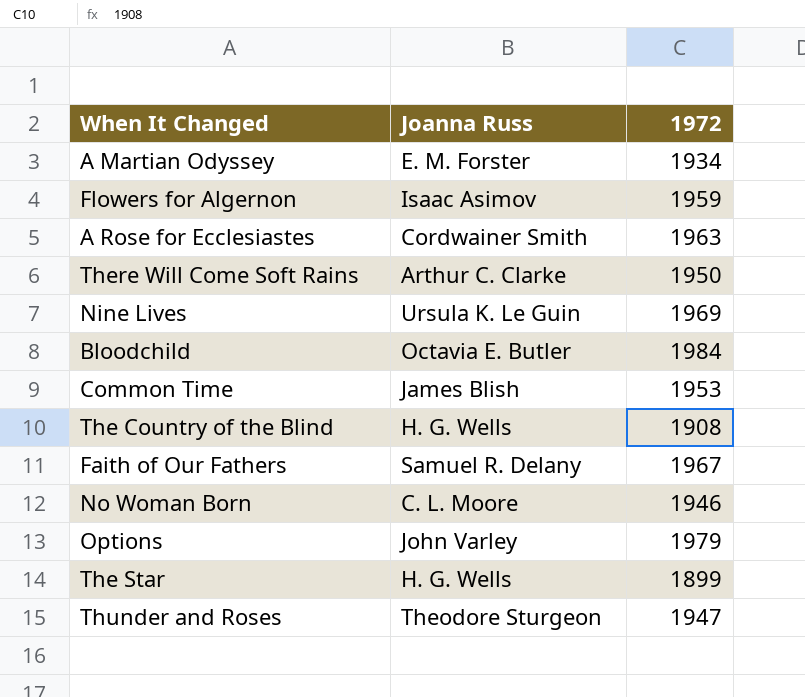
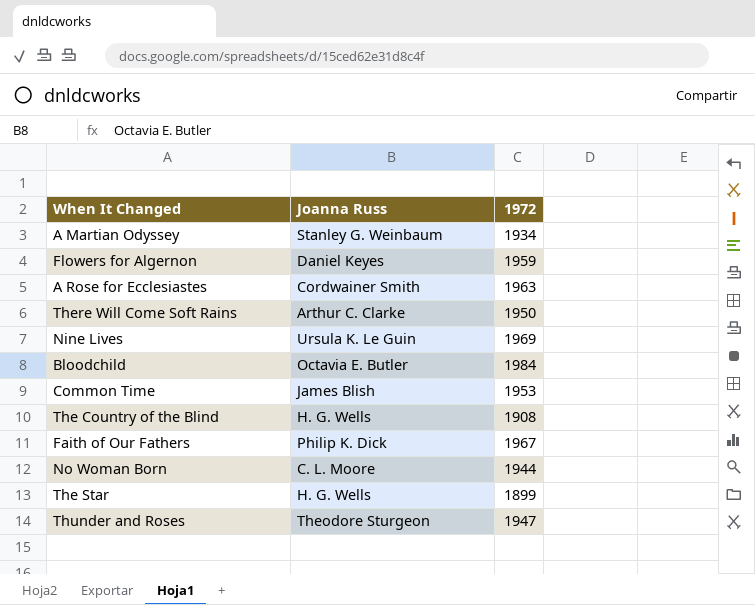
row Options: John Varley | 1979 -> none
A Martian Odyssey | Joanna Russ: E. M. Forster -> Stanley G. Weinbaum
Flowers for Algernon | Joanna Russ: Isaac Asimov -> Daniel Keyes
Faith of Our Fathers | Joanna Russ: Samuel R. Delany -> Philip K. Dick
No Woman Born | 1972: 1946 -> 1944

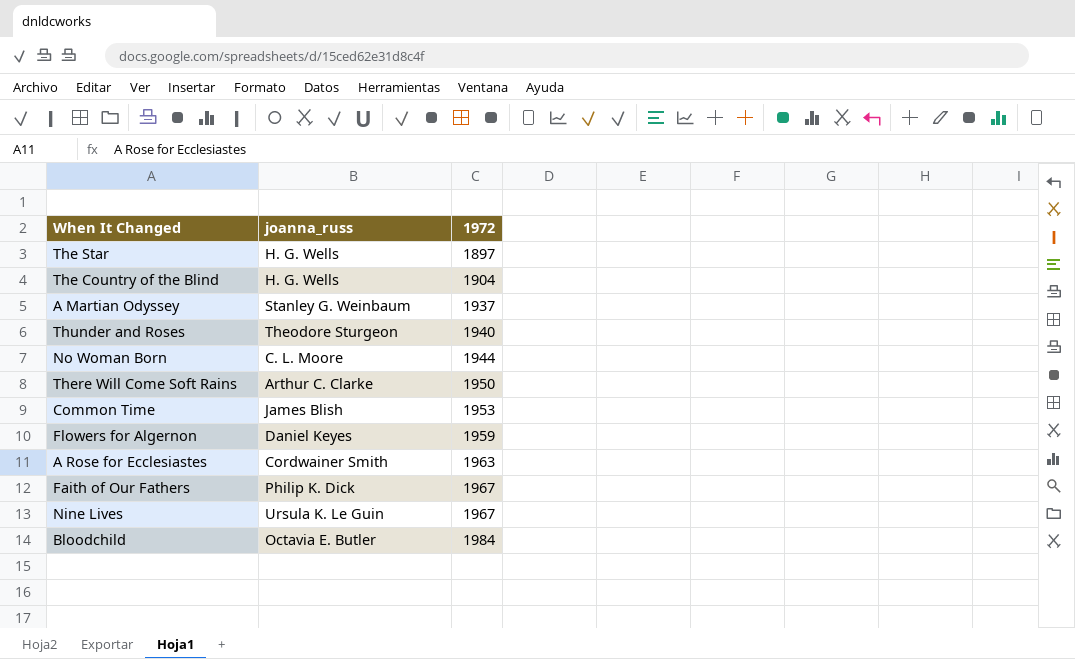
row order: none -> 1972 ascending
column name: Joanna Russ -> joanna_russ
The Star | 1972: 1899 -> 1897
The Country of the Blind | 1972: 1908 -> 1904
A Martian Odyssey | 1972: 1934 -> 1937
Thunder and Roses | 1972: 1947 -> 1940
Nine Lives | 1972: 1969 -> 1967

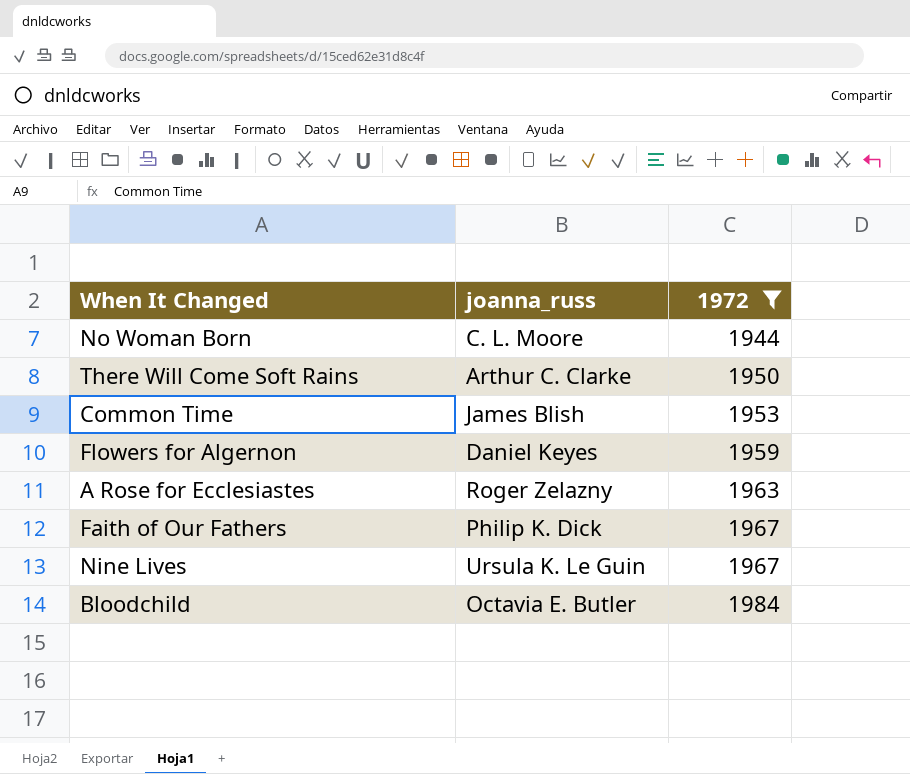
filter: none -> 1972 >= 1944
A Rose for Ecclesiastes | joanna_russ: Cordwainer Smith -> Roger Zelazny

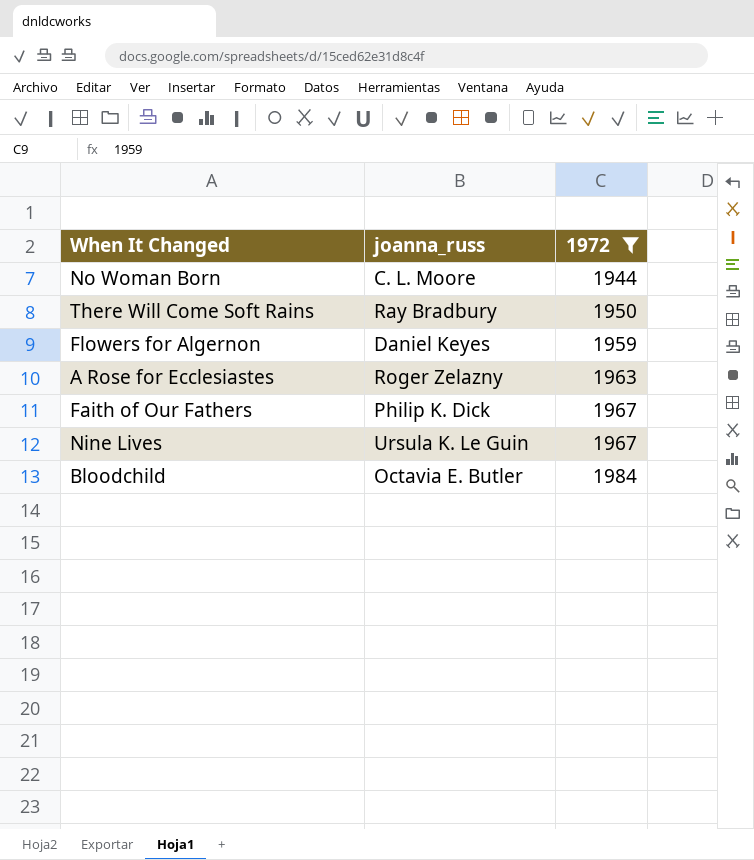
row Common Time: James Blish | 1953 -> none
There Will Come Soft Rains | joanna_russ: Arthur C. Clarke -> Ray Bradbury

